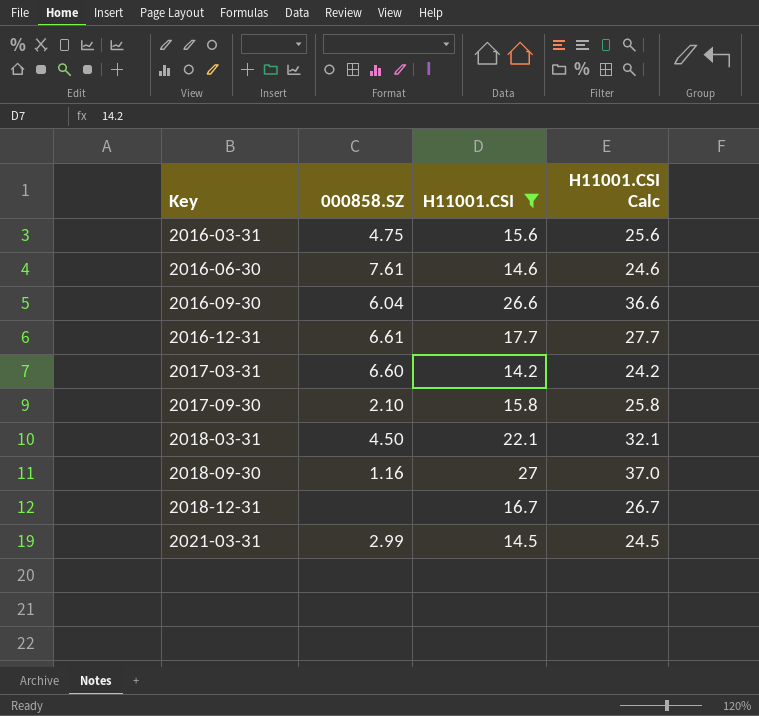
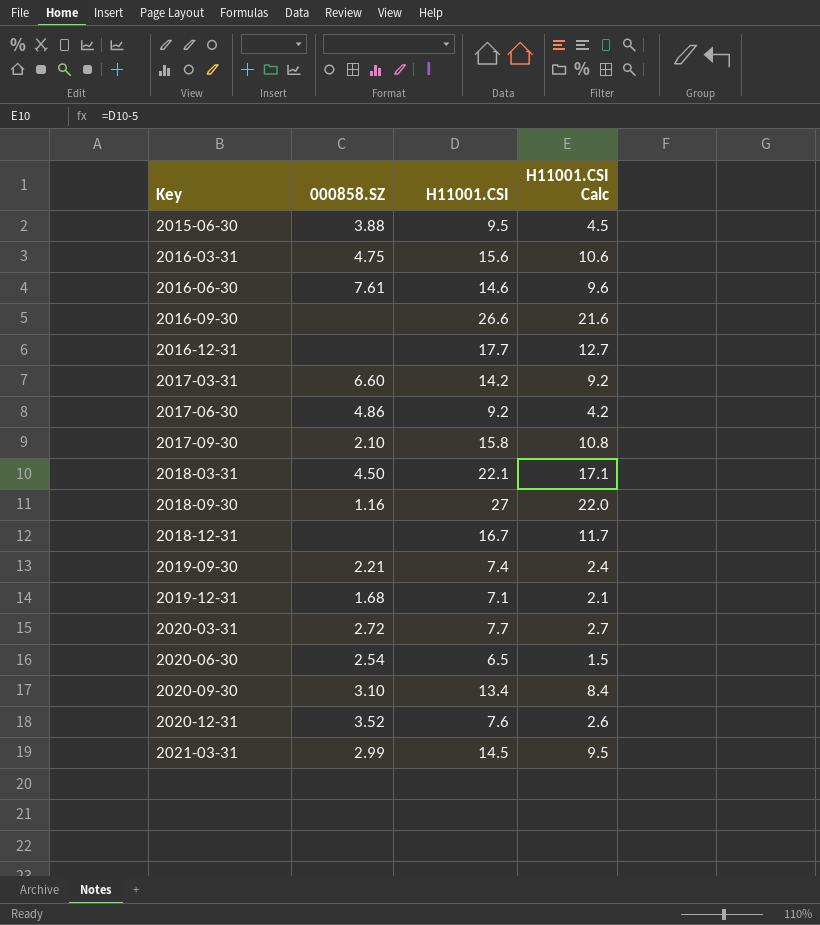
filter: H11001.CSI >= 14.2 -> none
column H11001.CSI Calc | formula: [H11001.CSI] + 10 -> [H11001.CSI] - 5
2016-09-30 | 000858.SZ: 6.04 -> none
2016-12-31 | 000858.SZ: 6.61 -> none

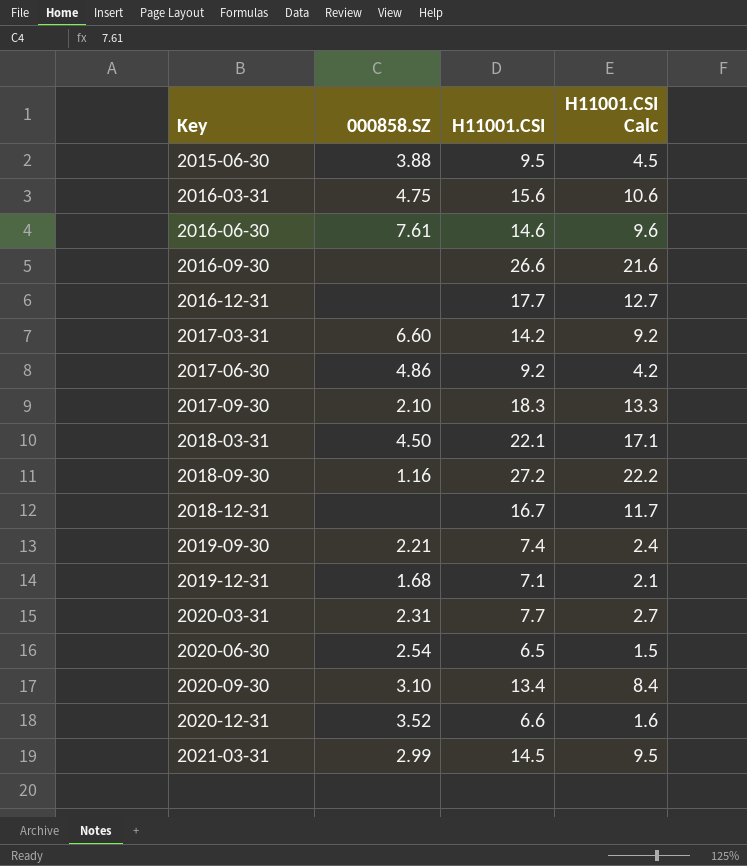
2017-09-30 | H11001.CSI: 15.8 -> 18.3
2017-09-30 | H11001.CSI Calc: 10.8 -> 13.3
2018-09-30 | H11001.CSI: 27 -> 27.2
2018-09-30 | H11001.CSI Calc: 22.0 -> 22.2
2020-03-31 | 000858.SZ: 2.72 -> 2.31
2020-12-31 | H11001.CSI: 7.6 -> 6.6
2020-12-31 | H11001.CSI Calc: 2.6 -> 1.6

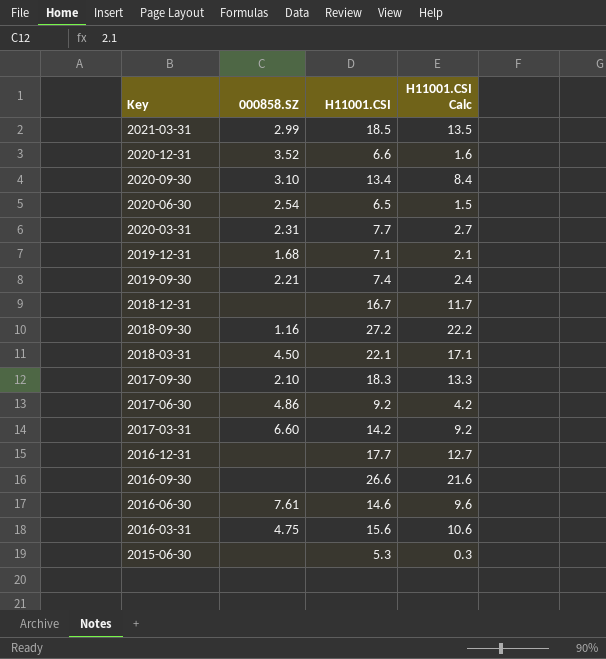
row order: Key ascending -> Key descending
2021-03-31 | H11001.CSI: 14.5 -> 18.5
2021-03-31 | H11001.CSI Calc: 9.5 -> 13.5
2015-06-30 | 000858.SZ: 3.88 -> none
2015-06-30 | H11001.CSI: 9.5 -> 5.3
2015-06-30 | H11001.CSI Calc: 4.5 -> 0.3

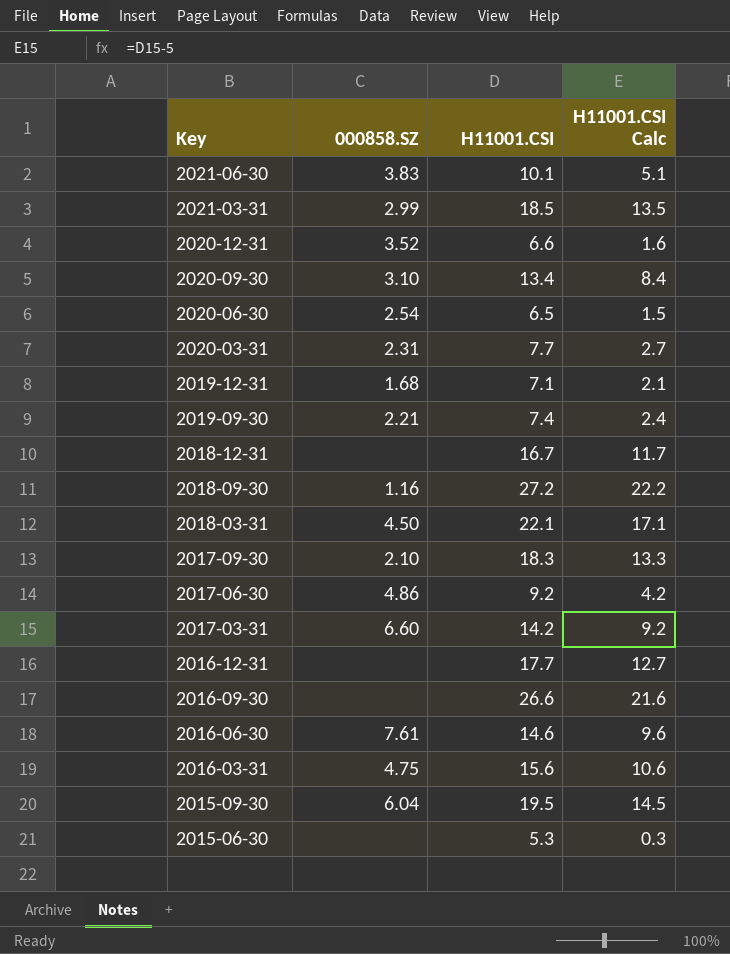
row 2021-06-30: none -> 3.83 | 10.1 | 5.1
row 2015-09-30: none -> 6.04 | 19.5 | 14.5

